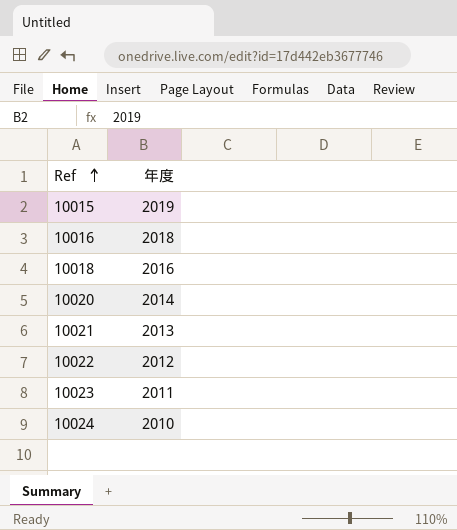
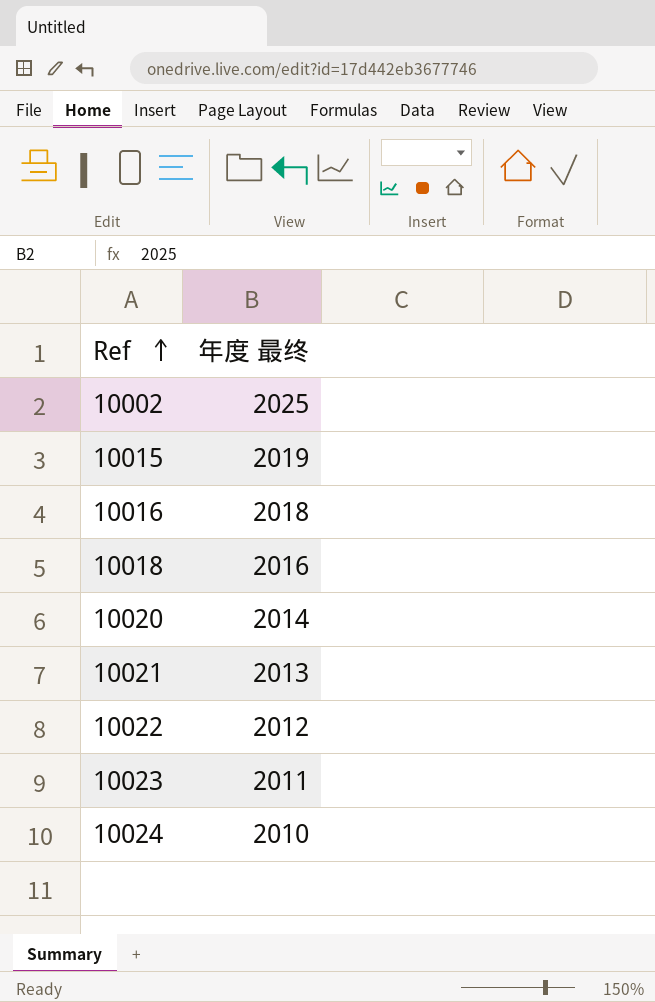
column name: 年度 -> 年度 最终
row 10002: none -> 2025

